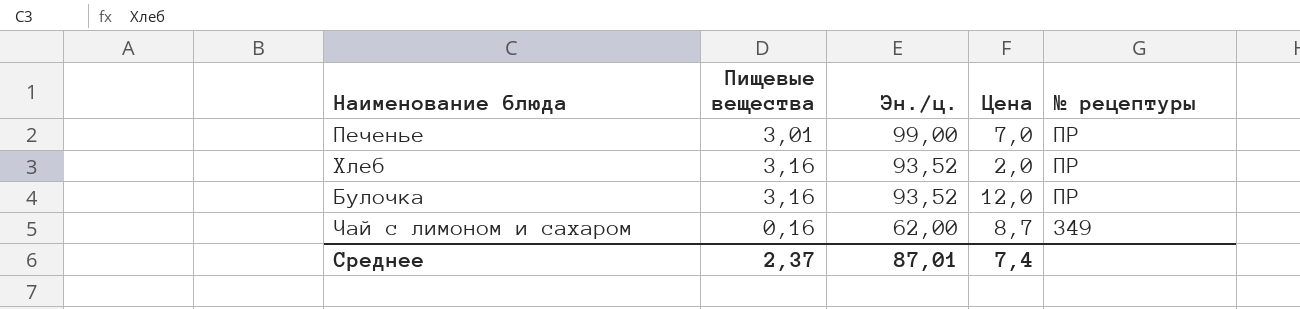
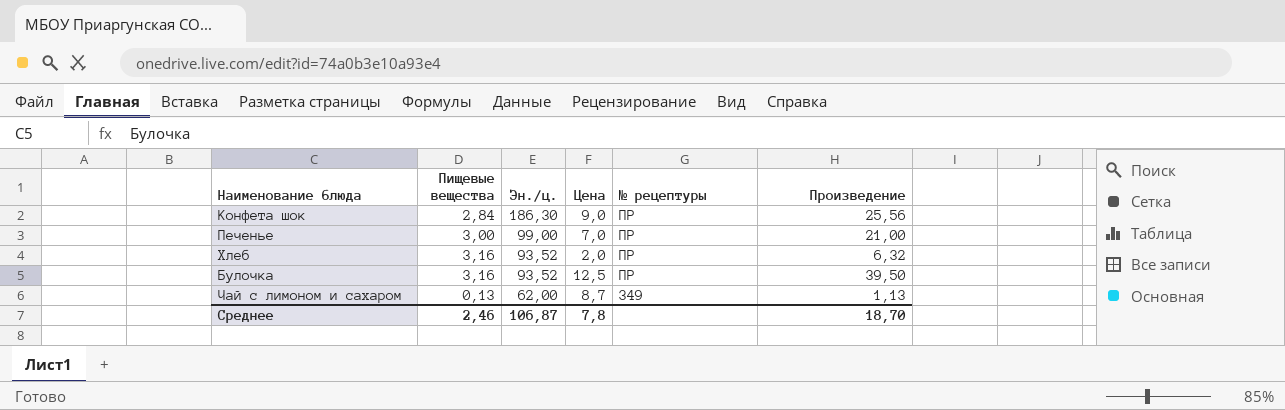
column Произведение | formula: none -> [Пищевые вещества] * [Цена]
row Конфета шок: none -> 2,84 | 186,30 | 9,0 | ПР | 25,56
Печенье | Пищевые вещества: 3,01 -> 3,00
Булочка | Цена: 12,0 -> 12,5
Чай с лимоном и сахаром | Пищевые вещества: 0,16 -> 0,13
Среднее | Пищевые вещества: 2,37 -> 2,46
Среднее | Эн./ц.: 87,01 -> 106,87
Среднее | Цена: 7,4 -> 7,8

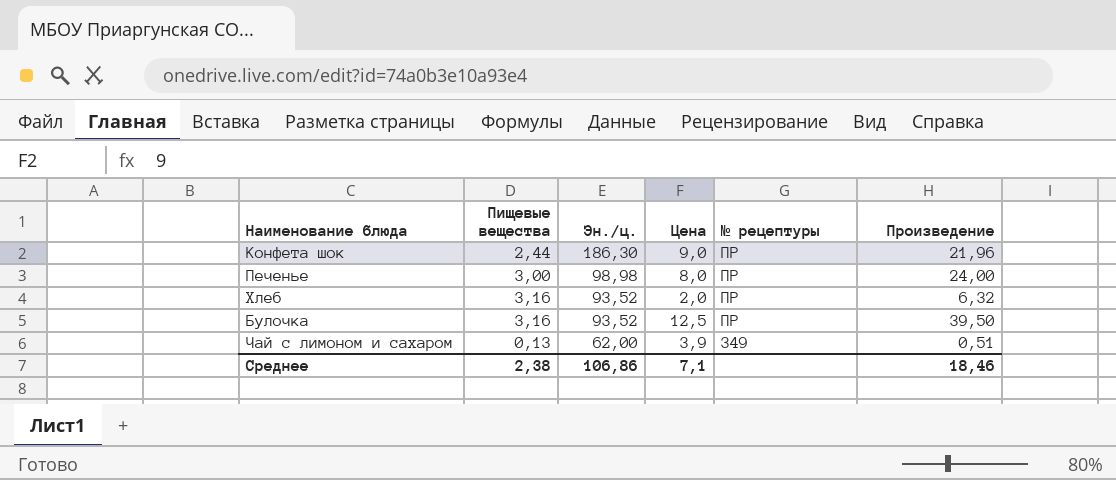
Конфета шок | Пищевые вещества: 2,84 -> 2,44
Конфета шок | Произведение: 25,56 -> 21,96
Печенье | Эн./ц.: 99,00 -> 98,98
Печенье | Цена: 7,0 -> 8,0
Печенье | Произведение: 21,00 -> 24,00
Чай с лимоном и сахаром | Цена: 8,7 -> 3,9
Чай с лимоном и сахаром | Произведение: 1,13 -> 0,51
Среднее | Пищевые вещества: 2,46 -> 2,38
Среднее | Эн./ц.: 106,87 -> 106,86
Среднее | Цена: 7,8 -> 7,1
Среднее | Произведение: 18,70 -> 18,46

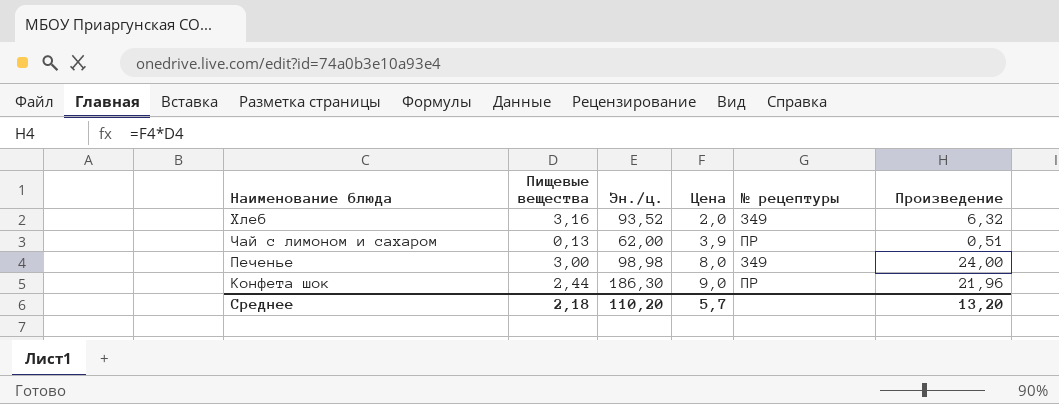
row order: Эн./ц. descending -> Цена ascending
row Булочка: 3,16 | 93,52 | 12,5 | ПР | 39,50 -> none
Хлеб | № рецептуры: ПР -> 349
Чай с лимоном и сахаром | № рецептуры: 349 -> ПР
Печенье | № рецептуры: ПР -> 349
Среднее | Пищевые вещества: 2,38 -> 2,18
Среднее | Эн./ц.: 106,86 -> 110,20
Среднее | Цена: 7,1 -> 5,7
Среднее | Произведение: 18,46 -> 13,20

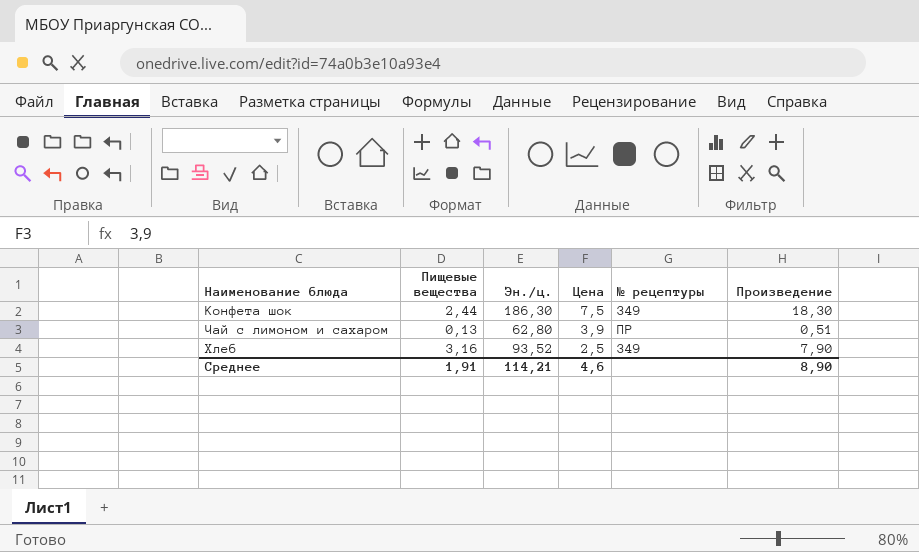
row order: Цена ascending -> Цена descending
row Печенье: 3,00 | 98,98 | 8,0 | 349 | 24,00 -> none
Конфета шок | Цена: 9,0 -> 7,5
Конфета шок | № рецептуры: ПР -> 349
Конфета шок | Произведение: 21,96 -> 18,30
Чай с лимоном и сахаром | Эн./ц.: 62,00 -> 62,80
Хлеб | Цена: 2,0 -> 2,5
Хлеб | Произведение: 6,32 -> 7,90
Среднее | Пищевые вещества: 2,18 -> 1,91
Среднее | Эн./ц.: 110,20 -> 114,21
Среднее | Цена: 5,7 -> 4,6
Среднее | Произведение: 13,20 -> 8,90

